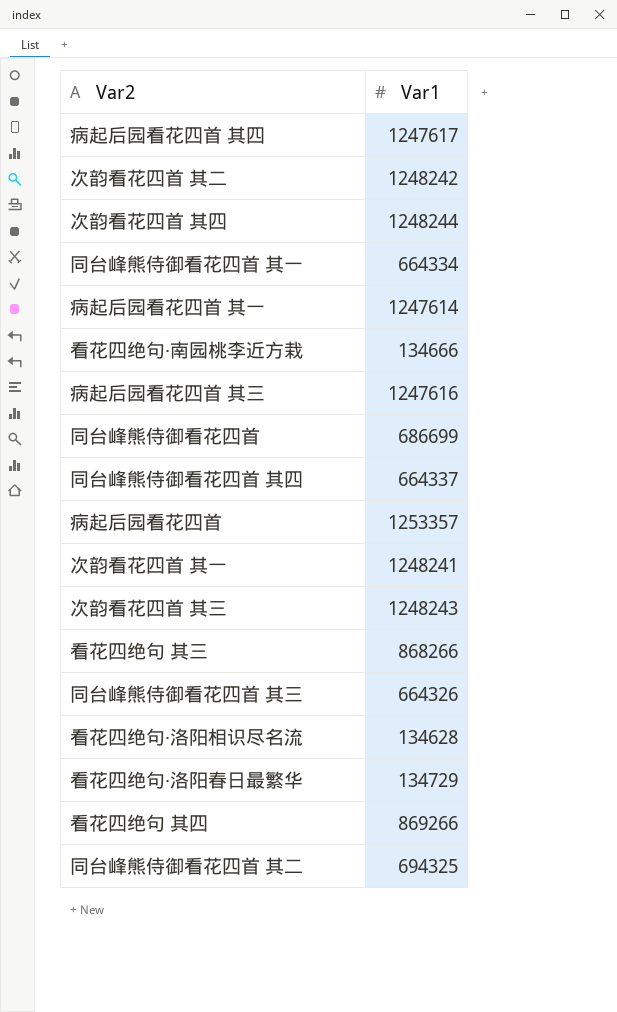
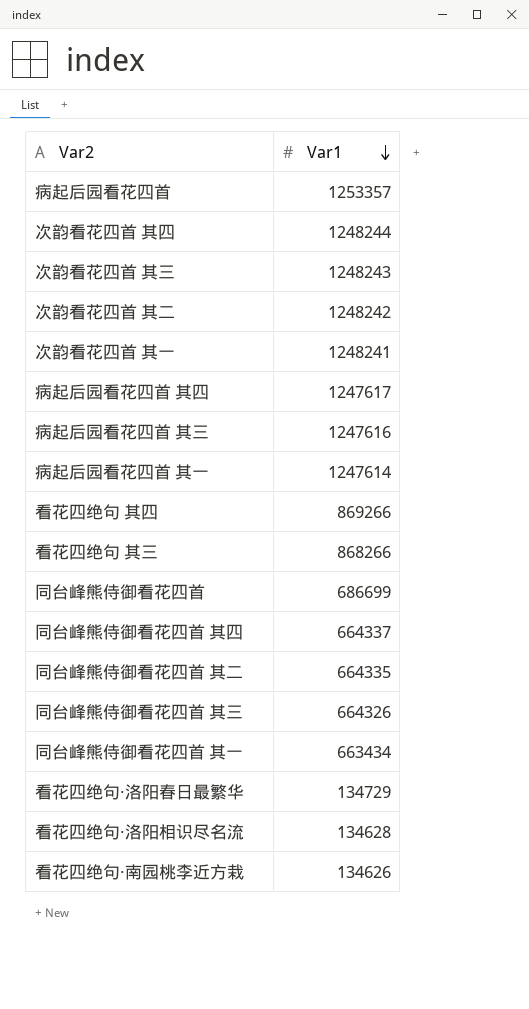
row order: none -> Var1 descending
同台峰熊侍御看花四首 其二 | Var1: 694325 -> 664335
同台峰熊侍御看花四首 其一 | Var1: 664334 -> 663434
看花四绝句·南园桃李近方栽 | Var1: 134666 -> 134626

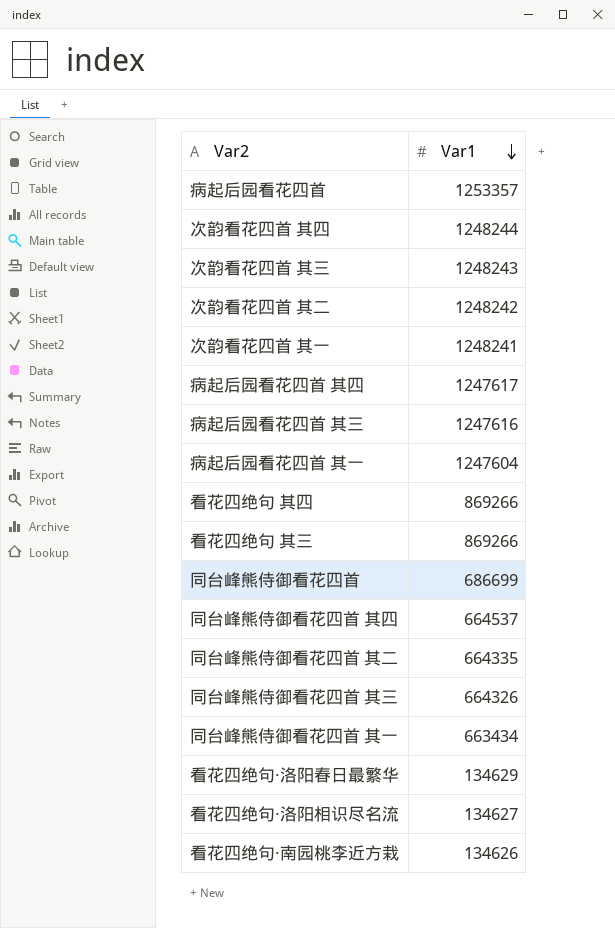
病起后园看花四首 其一 | Var1: 1247614 -> 1247604
看花四绝句 其三 | Var1: 868266 -> 869266
同台峰熊侍御看花四首 其四 | Var1: 664337 -> 664537
看花四绝句·洛阳春日最繁华 | Var1: 134729 -> 134629
看花四绝句·洛阳相识尽名流 | Var1: 134628 -> 134627

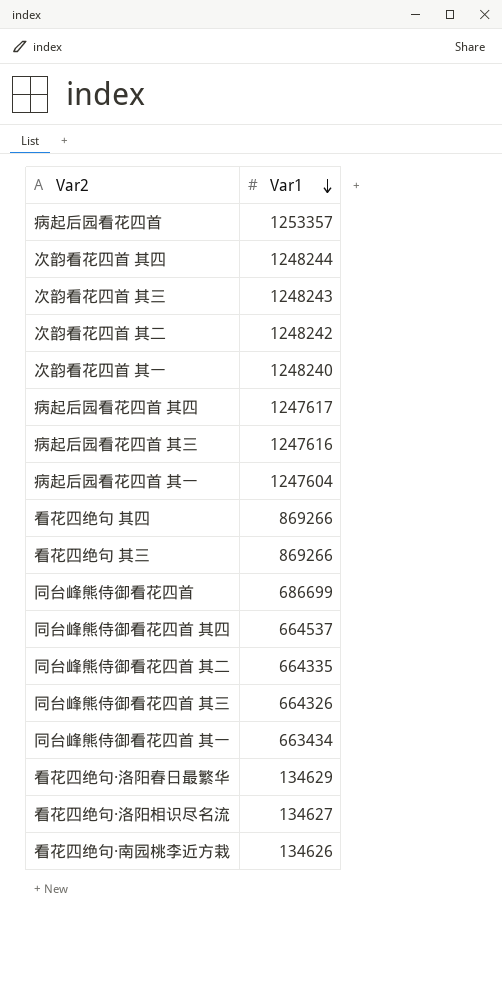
次韵看花四首 其一 | Var1: 1248241 -> 1248240

